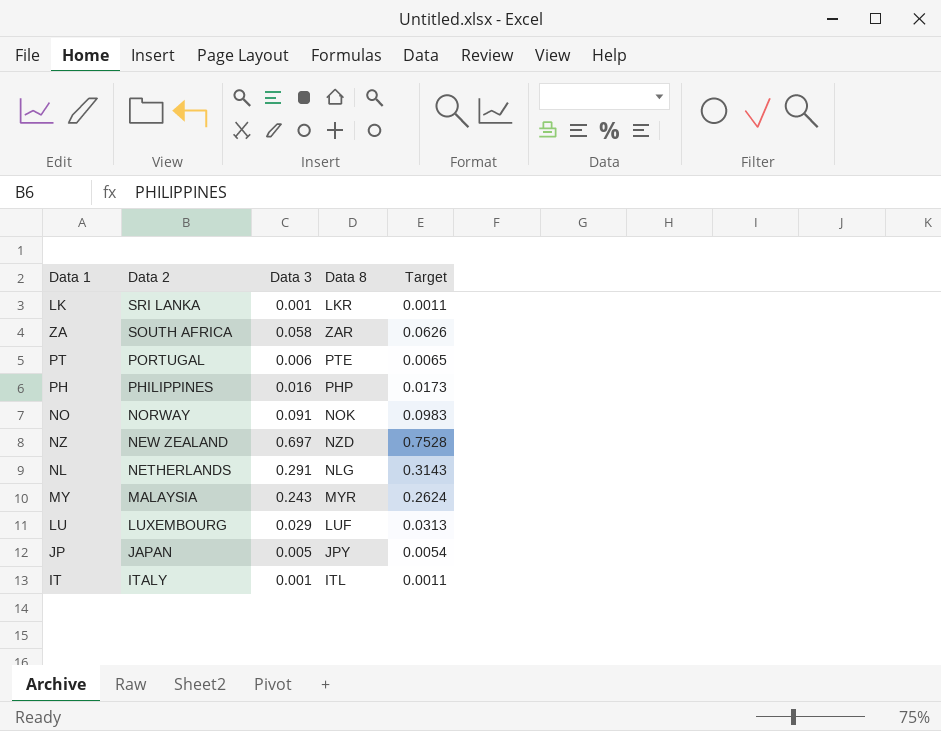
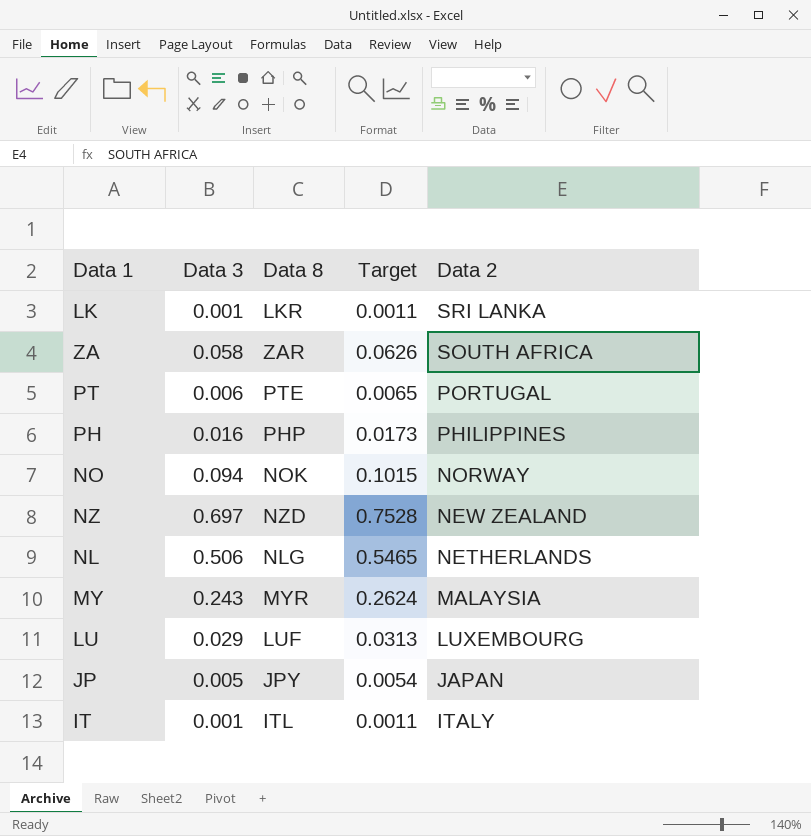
column Data 2 | position: 2 -> 5
NO | Data 3: 0.091 -> 0.094
NO | Target: 0.0983 -> 0.1015
NL | Data 3: 0.291 -> 0.506
NL | Target: 0.3143 -> 0.5465

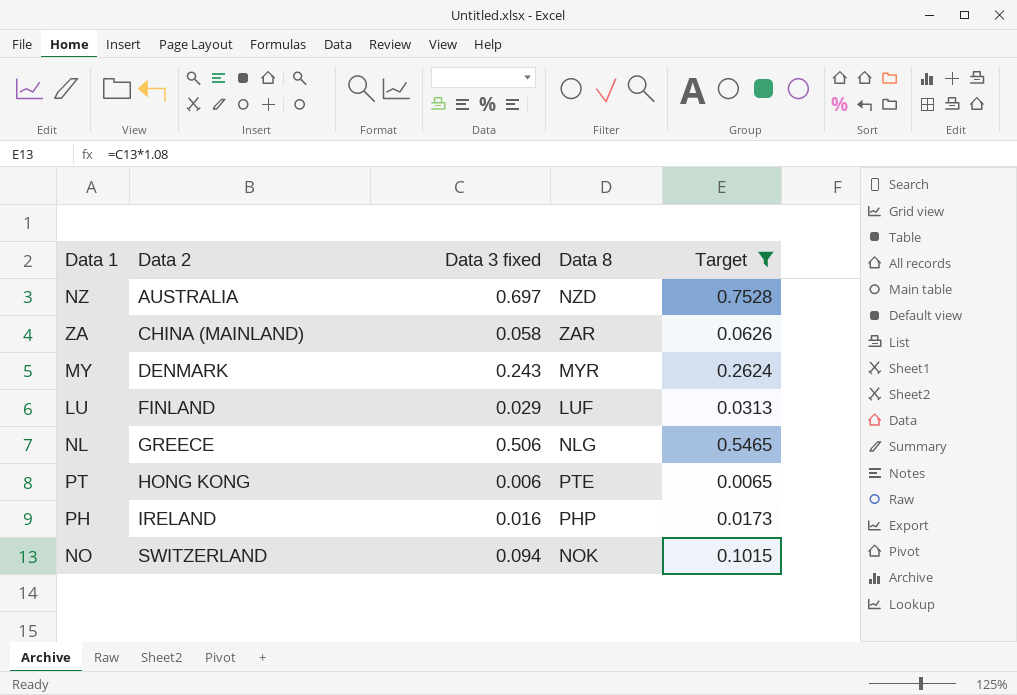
filter: none -> Target >= 0.0065
row order: Data 2 descending -> Data 2 ascending
column Data 2 | position: 5 -> 2
column name: Data 3 -> Data 3 fixed
NZ | Data 2: NEW ZEALAND -> AUSTRALIA
ZA | Data 2: SOUTH AFRICA -> CHINA (MAINLAND)
MY | Data 2: MALAYSIA -> DENMARK
LU | Data 2: LUXEMBOURG -> FINLAND
NL | Data 2: NETHERLANDS -> GREECE
PT | Data 2: PORTUGAL -> HONG KONG
PH | Data 2: PHILIPPINES -> IRELAND
NO | Data 2: NORWAY -> SWITZERLAND

